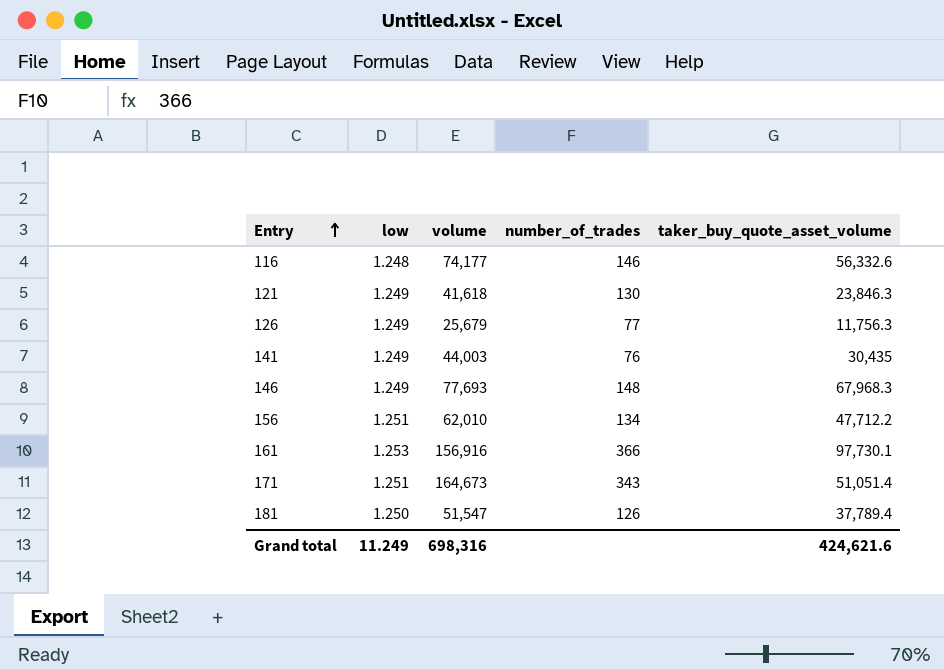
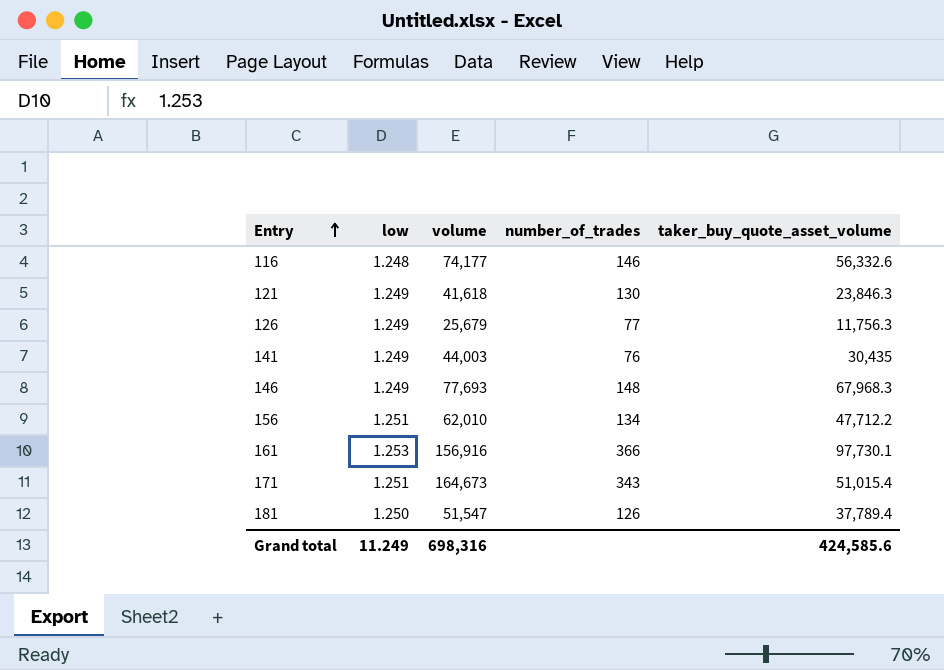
171 | taker_buy_quote_asset_volume: 51,051.4 -> 51,015.4
Grand total | taker_buy_quote_asset_volume: 424,621.6 -> 424,585.6

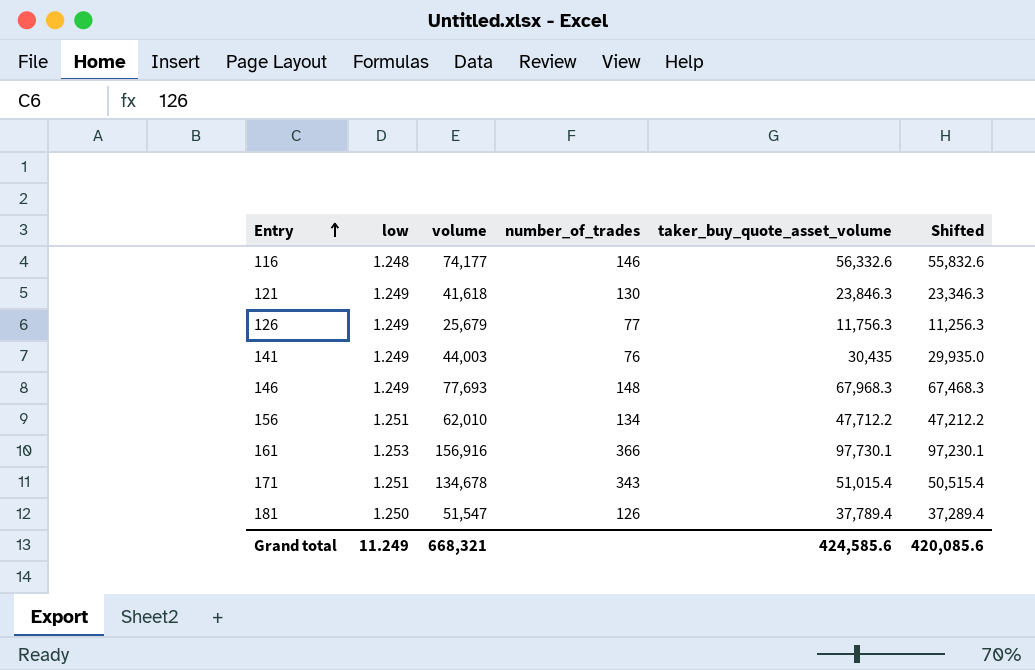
column Shifted | formula: none -> [taker_buy_quote_asset_volume] - 500
171 | volume: 164,673 -> 134,678
Grand total | volume: 698,316 -> 668,321

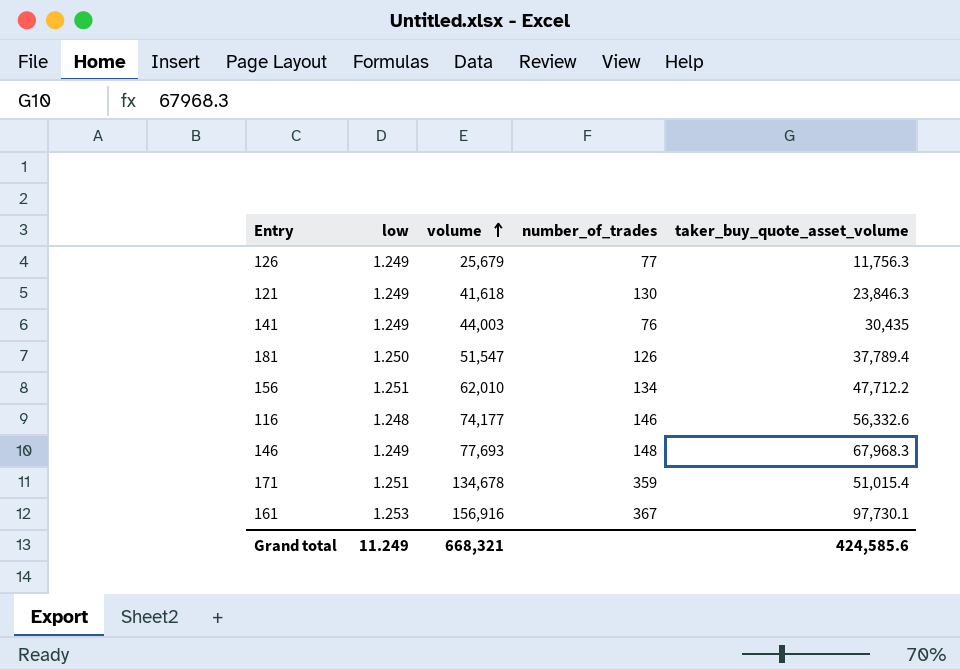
row order: Entry ascending -> volume ascending
column Shifted | formula: [taker_buy_quote_asset_volume] - 500 -> none
171 | number_of_trades: 343 -> 359
161 | number_of_trades: 366 -> 367

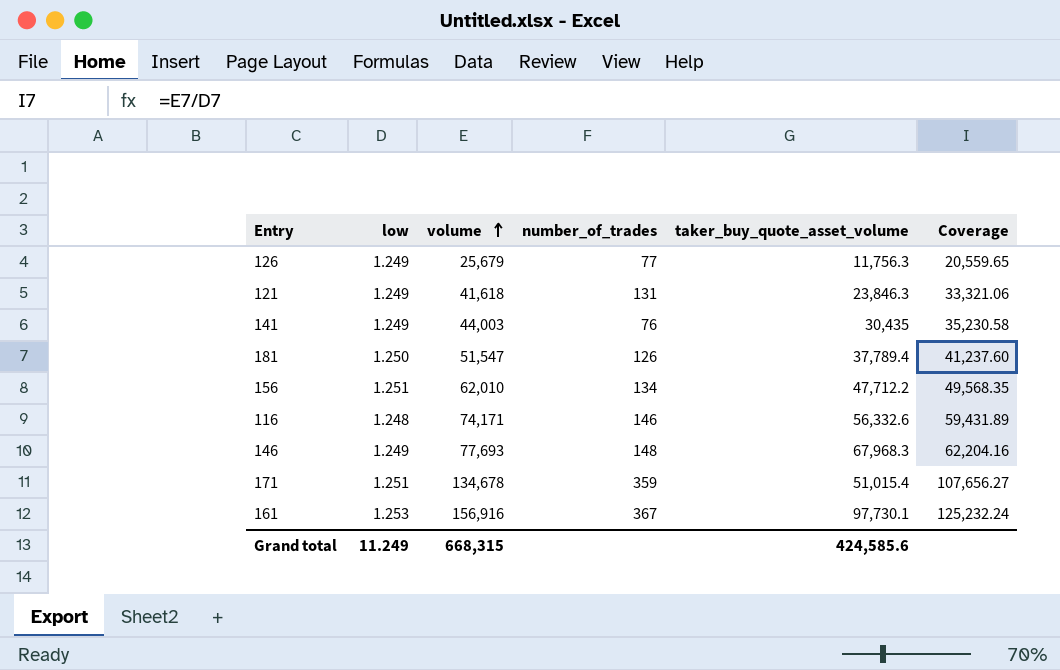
column Coverage | formula: none -> [volume] / [low]
121 | number_of_trades: 130 -> 131
116 | volume: 74,177 -> 74,171
Grand total | volume: 668,321 -> 668,315

